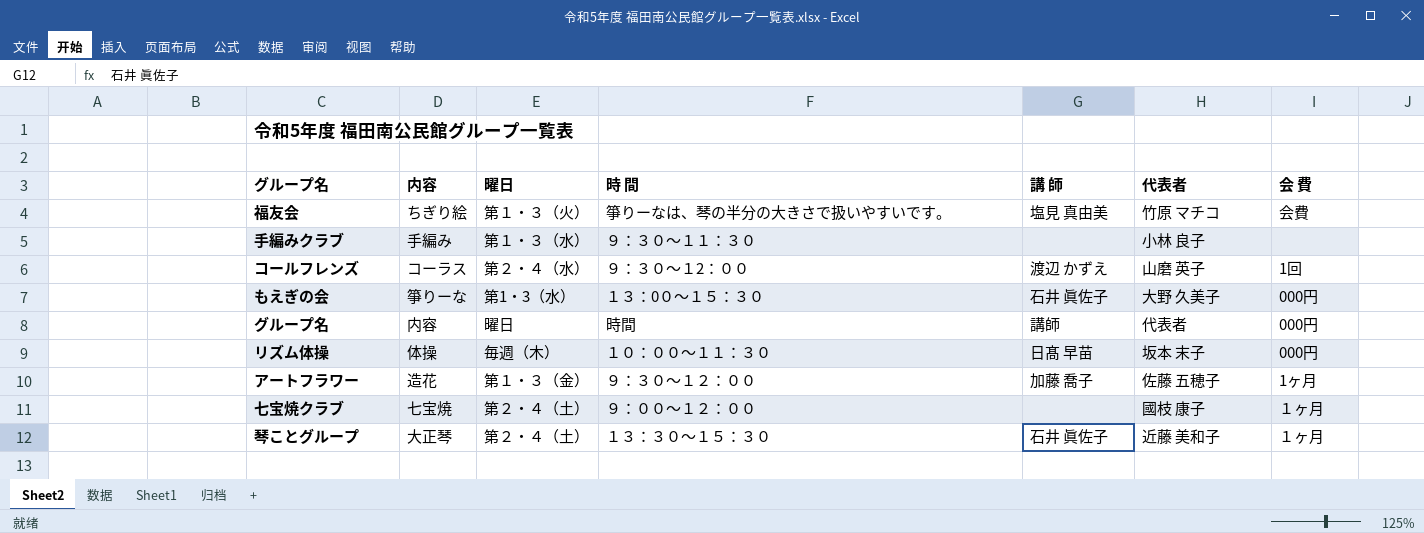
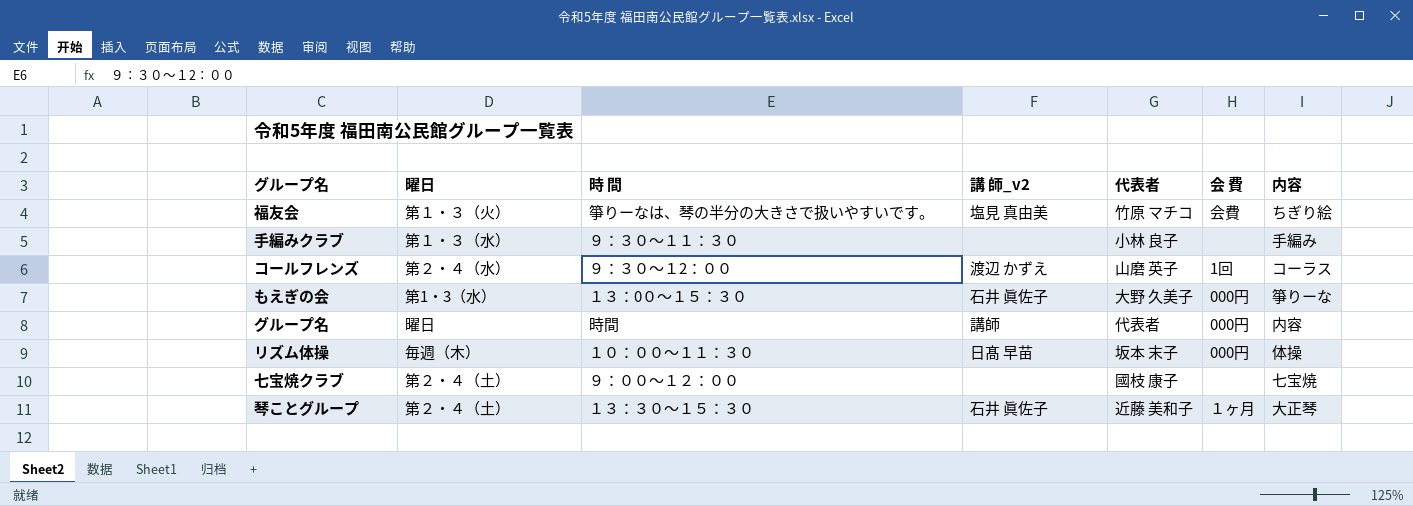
column name: 講 師 -> 講 師_v2
column 内容 | position: 2 -> 7
row アートフラワー: 造花 | 第１・３（金） | ９：３０～１２：００ | 加藤 喬子 | 佐藤 五穂子 | 1ヶ月 -> none
七宝焼クラブ | 会 費: １ヶ月 -> none

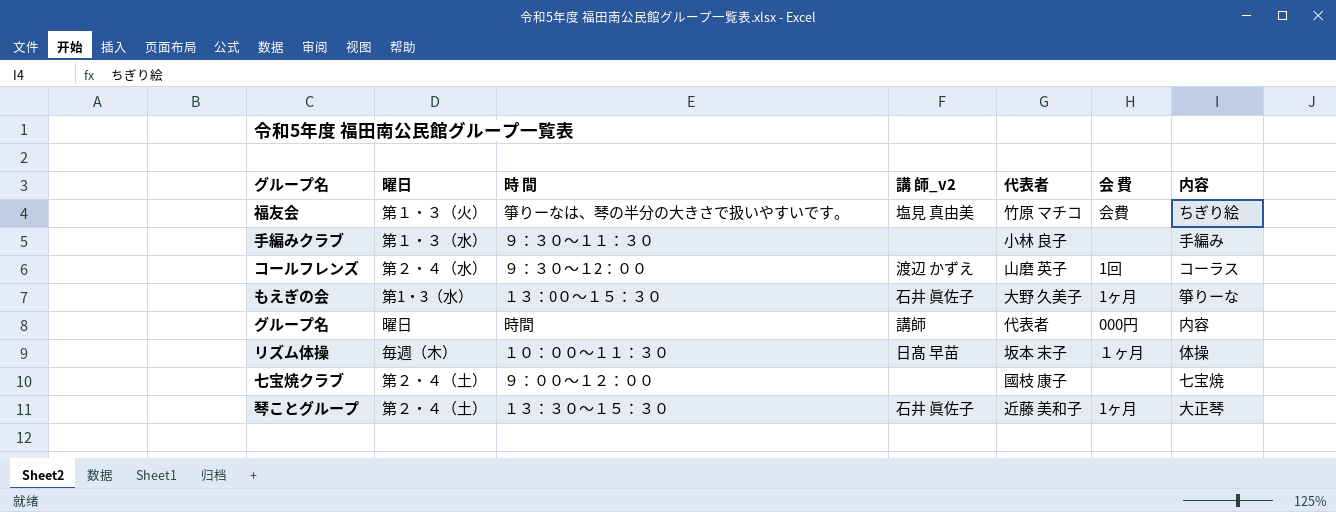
もえぎの会 | 会 費: 000円 -> 1ヶ月
リズム体操 | 会 費: 000円 -> １ヶ月
琴ことグループ | 会 費: １ヶ月 -> 1ヶ月

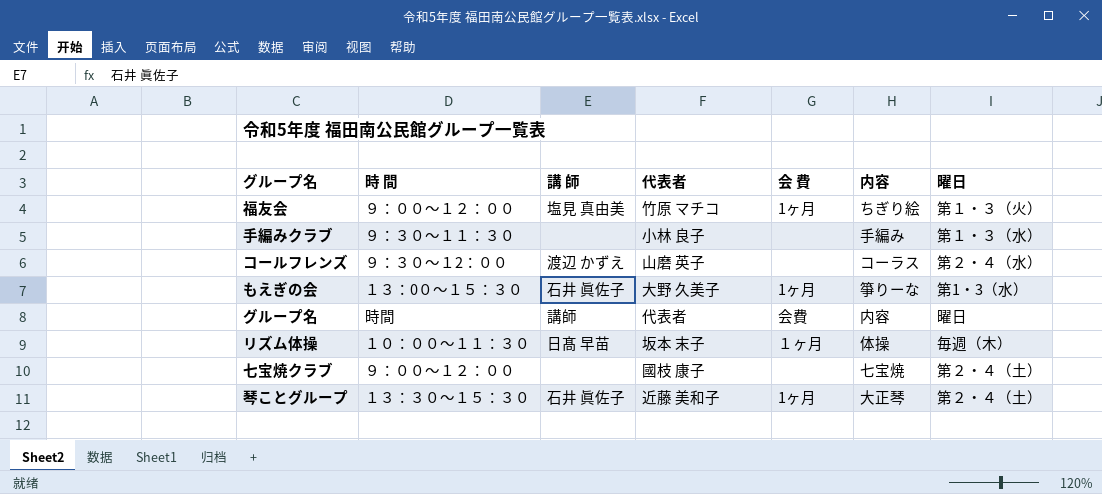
column name: 講 師_v2 -> 講 師
column 曜日 | position: 2 -> 7
福友会 | 時 間: 箏りーなは、琴の半分の大きさで扱いやすいです。 -> ９：００～１２：００
福友会 | 会 費: 会費 -> 1ヶ月
コールフレンズ | 会 費: 1回 -> none
グループ名 | 会 費: 000円 -> 会費

